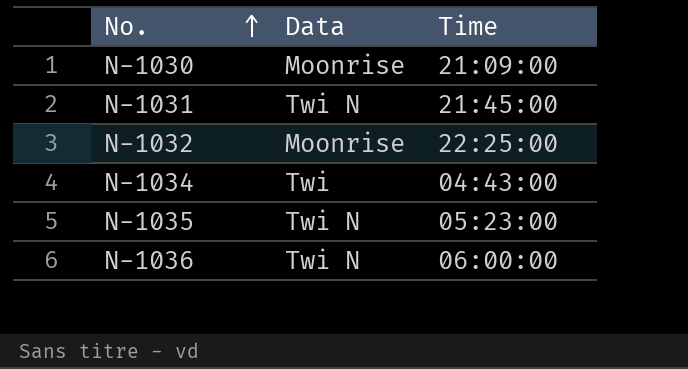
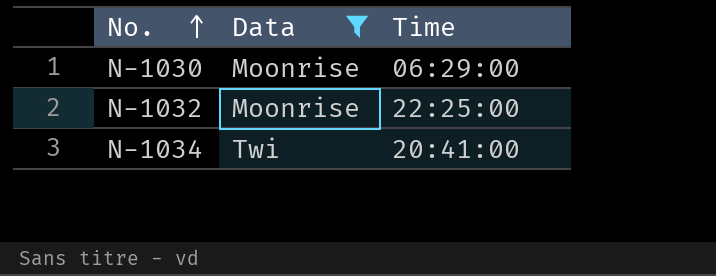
filter: none -> Data != Twi N
N-1030 | Time: 21:09:00 -> 06:29:00
N-1034 | Time: 04:43:00 -> 20:41:00

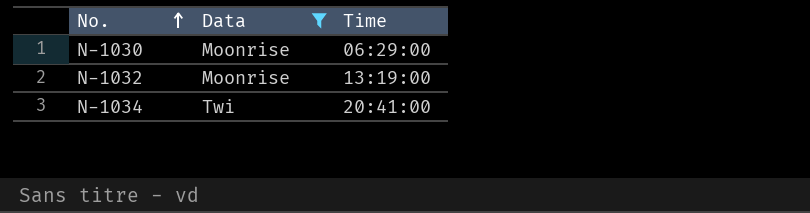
N-1032 | Time: 22:25:00 -> 13:19:00

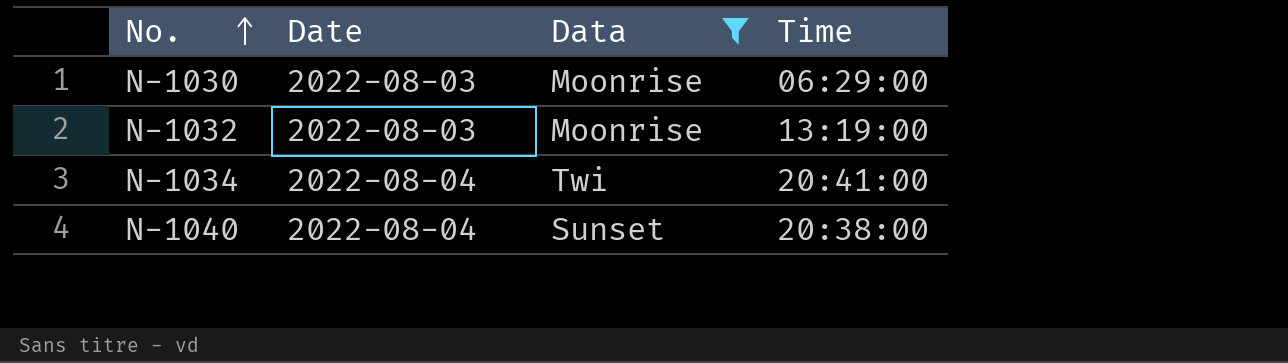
column Date | position: none -> 2
row N-1040: none -> 2022-08-04 | Sunset | 20:38:00

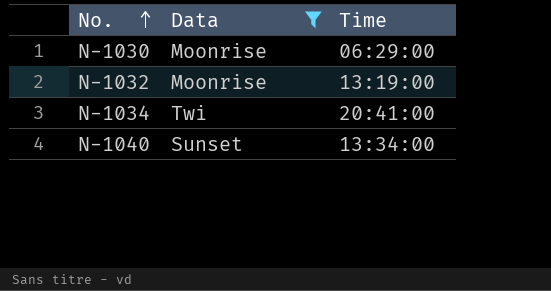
column Date | position: 2 -> none
N-1040 | Time: 20:38:00 -> 13:34:00

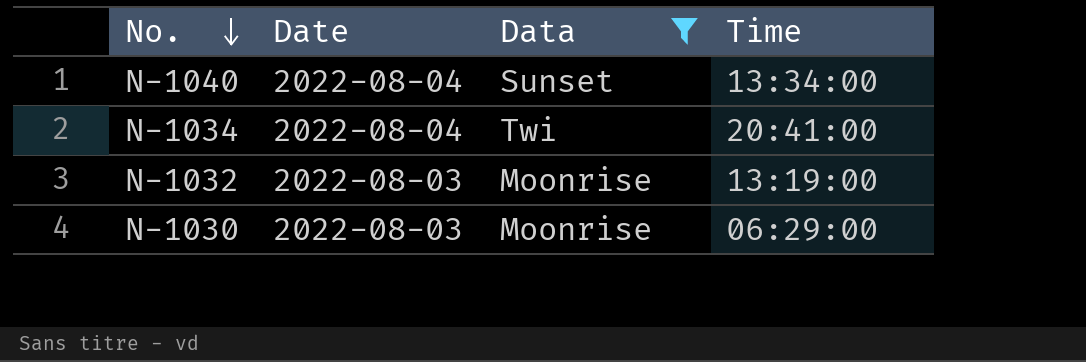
row order: No. ascending -> No. descending
column Date | position: none -> 2

